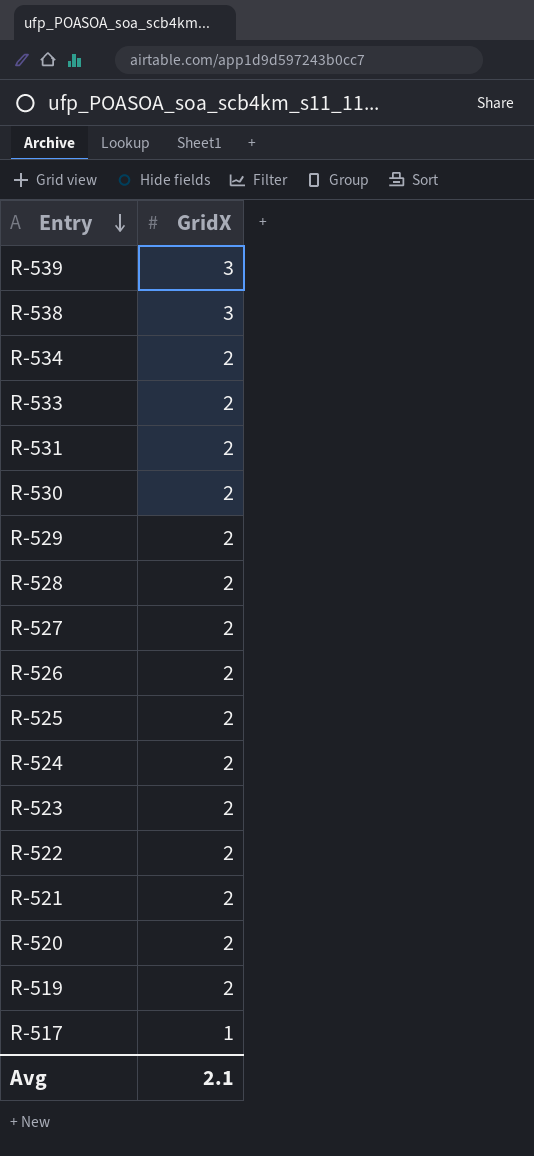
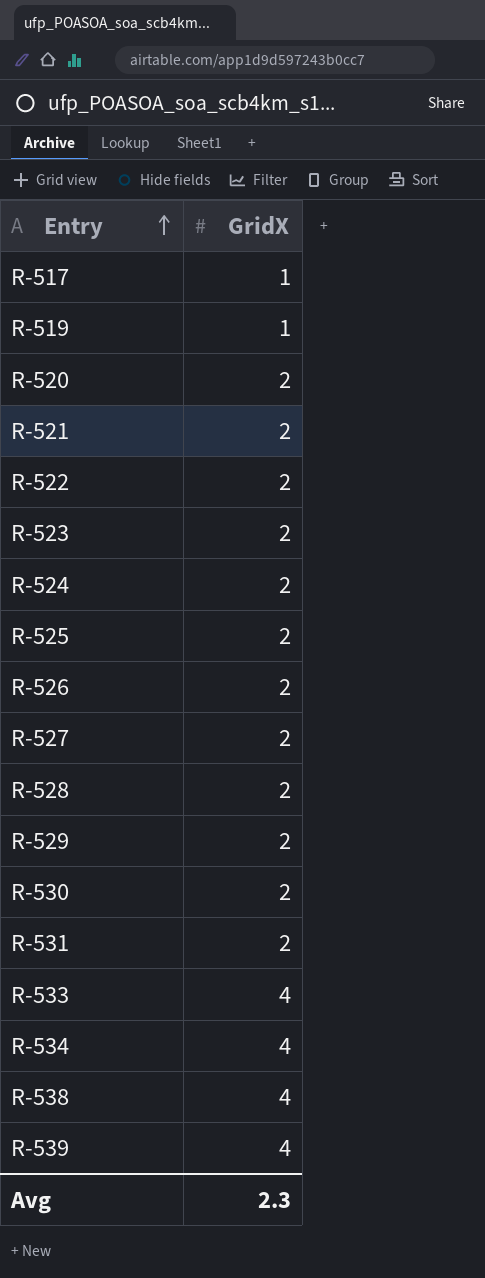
row order: Entry descending -> Entry ascending
R-519 | GridX: 2 -> 1
R-533 | GridX: 2 -> 4
R-534 | GridX: 2 -> 4
R-538 | GridX: 3 -> 4
R-539 | GridX: 3 -> 4
Avg | GridX: 2.1 -> 2.3

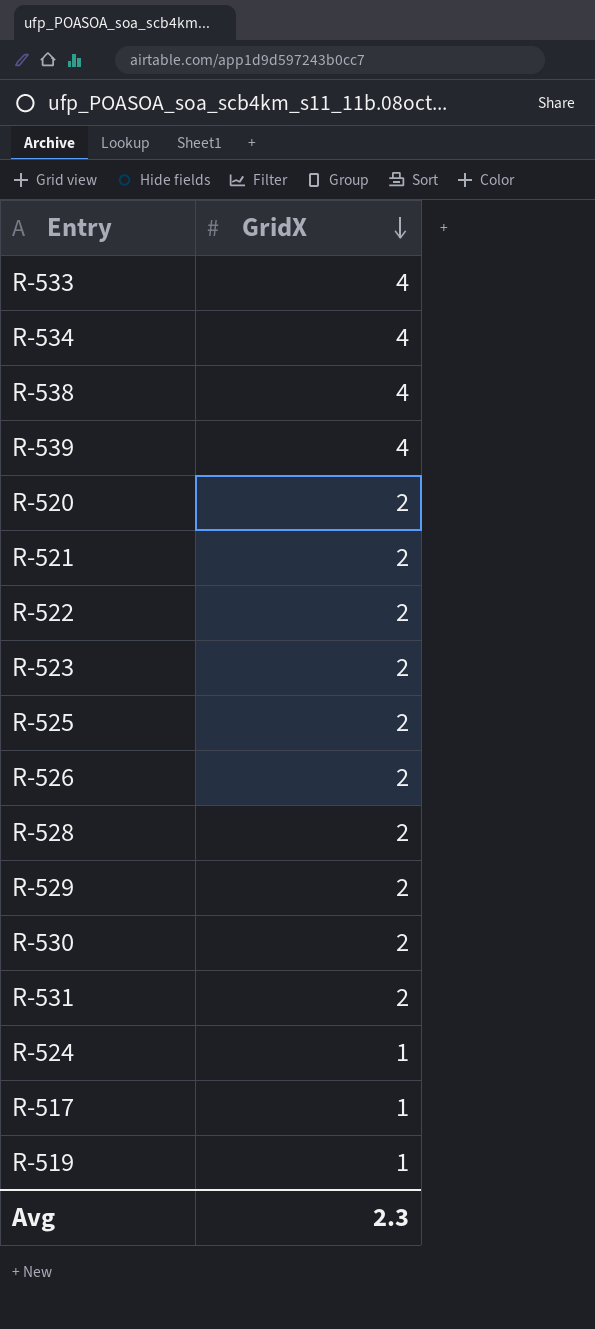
row order: Entry ascending -> GridX descending
row R-527: 2 -> none
R-524 | GridX: 2 -> 1

